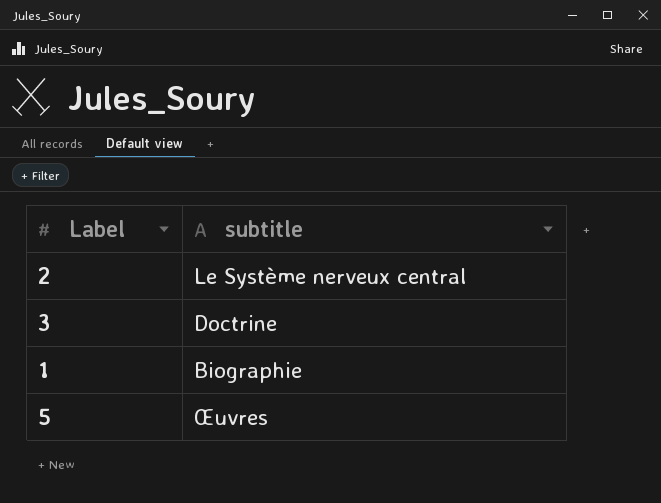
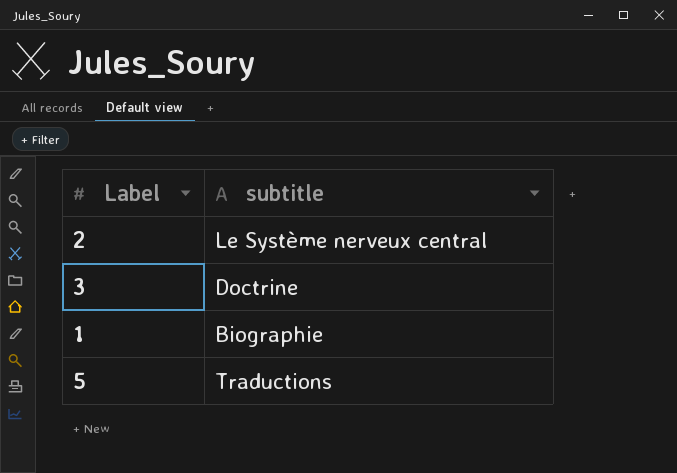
5 | subtitle: Œuvres -> Traductions

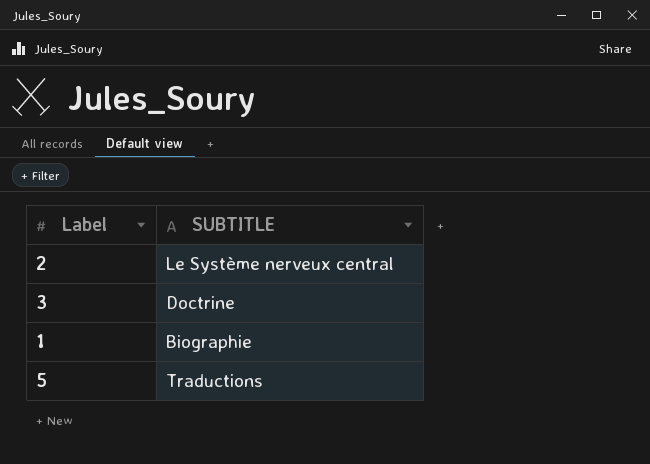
column name: subtitle -> SUBTITLE

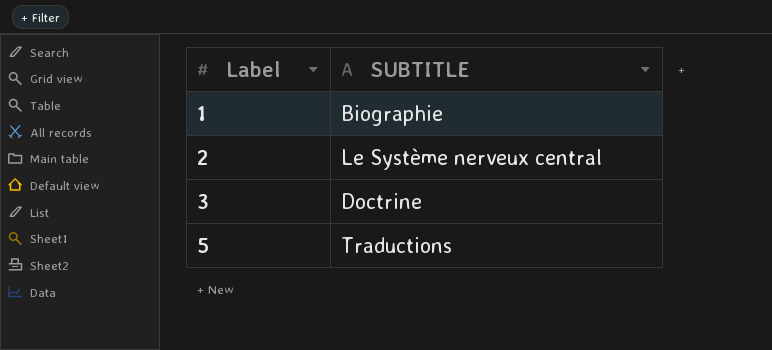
row order: none -> Label ascending

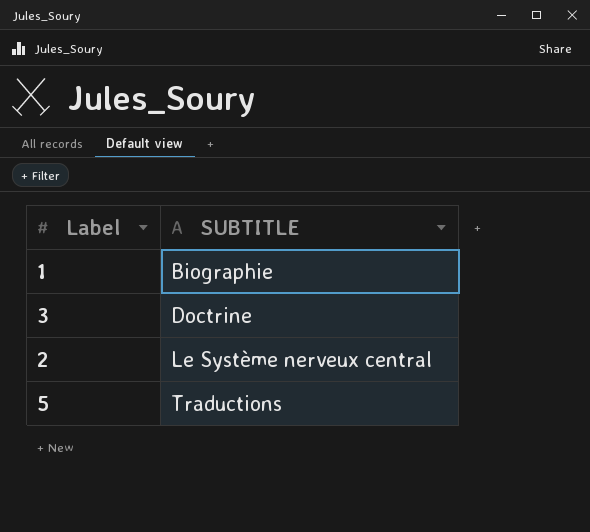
row order: Label ascending -> SUBTITLE ascending

